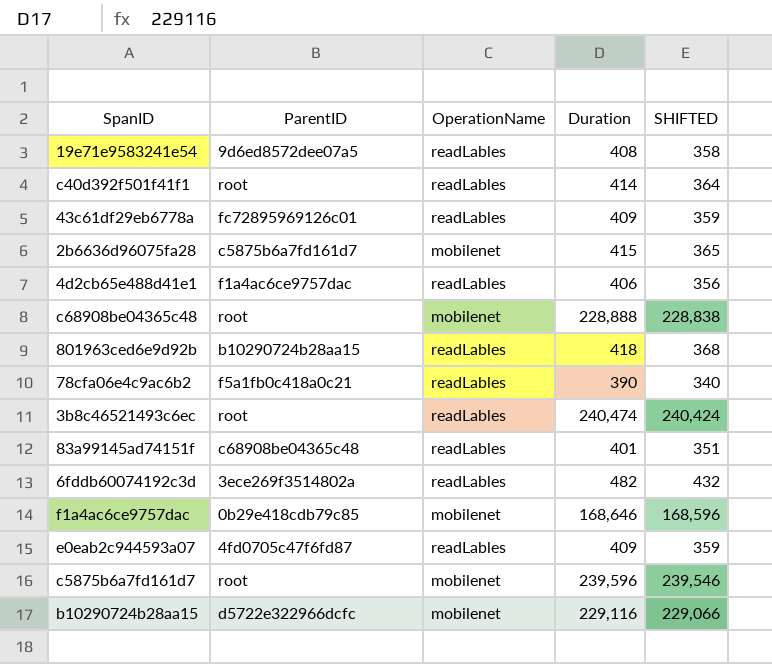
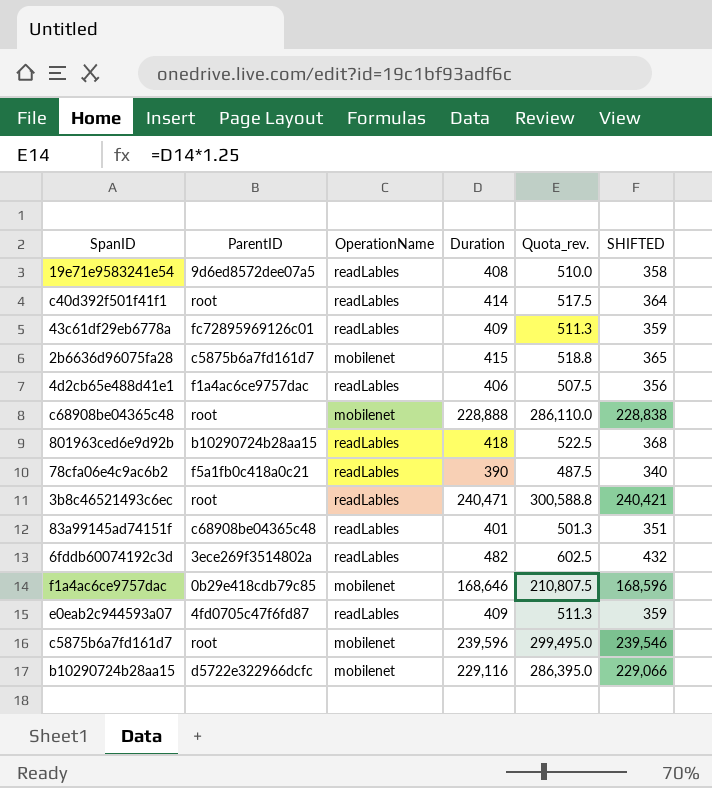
column Quota_rev. | formula: none -> [Duration] * 1.25
3b8c46521493c6ec | Duration: 240,474 -> 240,471
3b8c46521493c6ec | SHIFTED: 240,424 -> 240,421

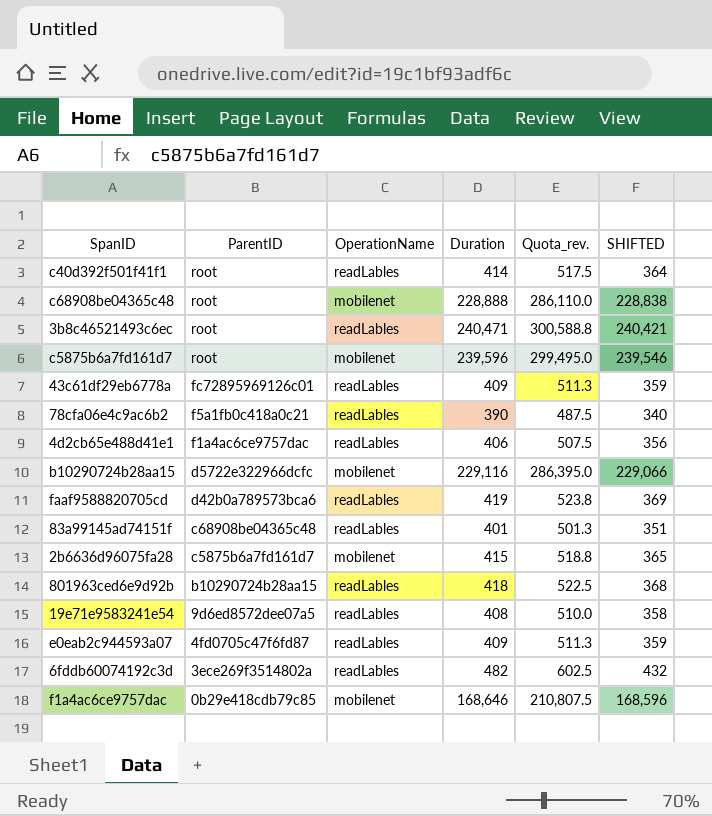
row order: none -> ParentID descending
row faaf9588820705cd: none -> d42b0a789573bca6 | readLables | 419 | 523.8 | 369

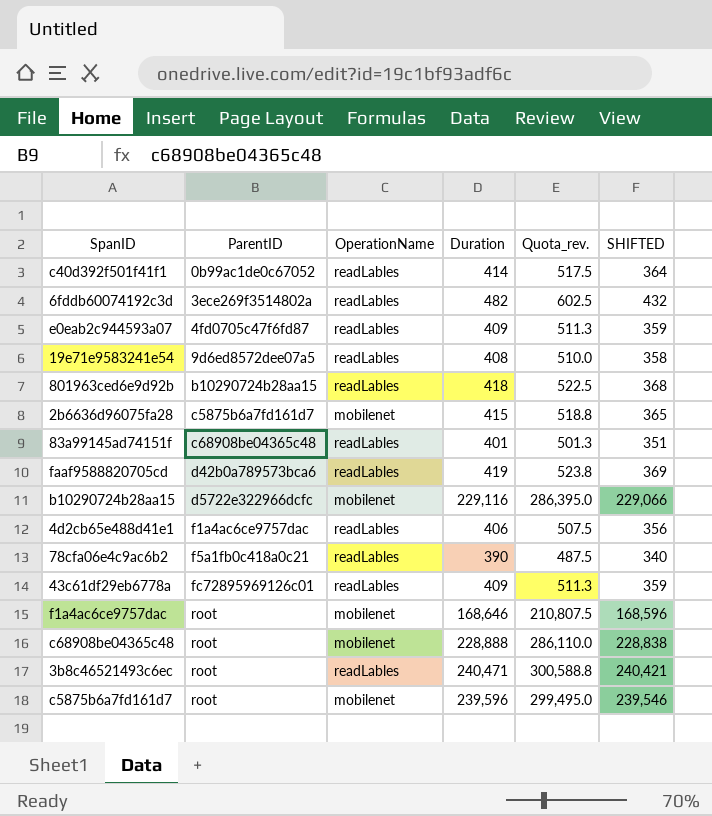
row order: ParentID descending -> ParentID ascending
c40d392f501f41f1 | ParentID: root -> 0b99ac1de0c67052
f1a4ac6ce9757dac | ParentID: 0b29e418cdb79c85 -> root

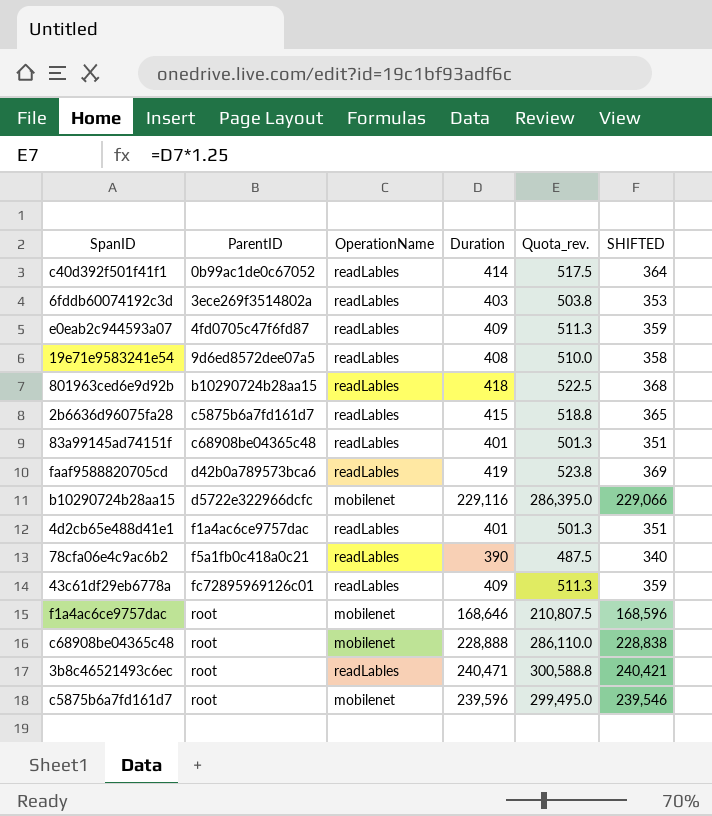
6fddb60074192c3d | Duration: 482 -> 403
6fddb60074192c3d | Quota_rev.: 602.5 -> 503.8
6fddb60074192c3d | SHIFTED: 432 -> 353
2b6636d96075fa28 | OperationName: mobilenet -> readLables
4d2cb65e488d41e1 | Duration: 406 -> 401
4d2cb65e488d41e1 | Quota_rev.: 507.5 -> 501.3
4d2cb65e488d41e1 | SHIFTED: 356 -> 351

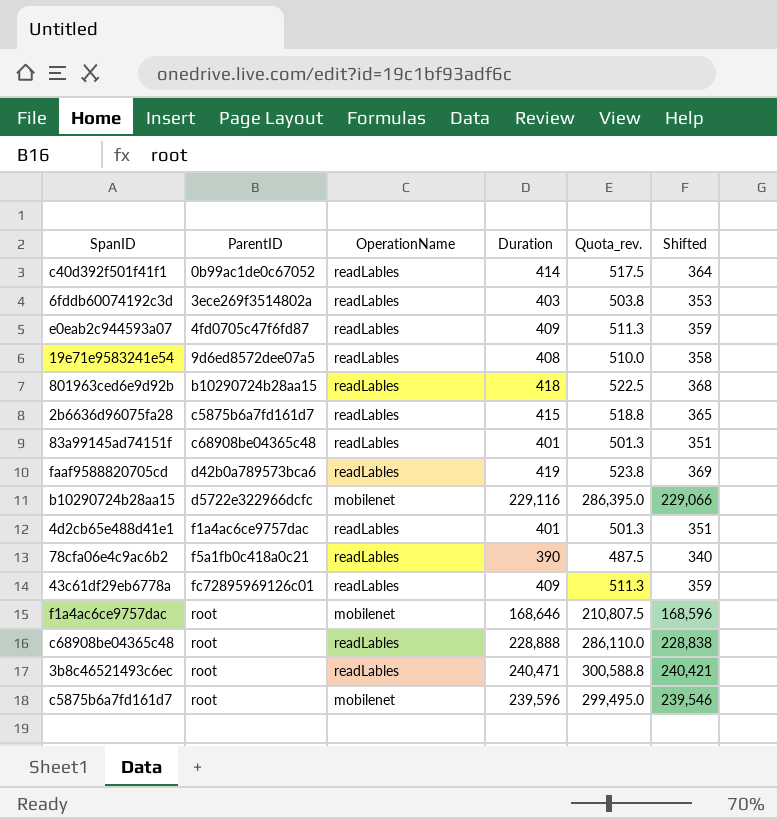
column name: SHIFTED -> Shifted
c68908be04365c48 | OperationName: mobilenet -> readLables

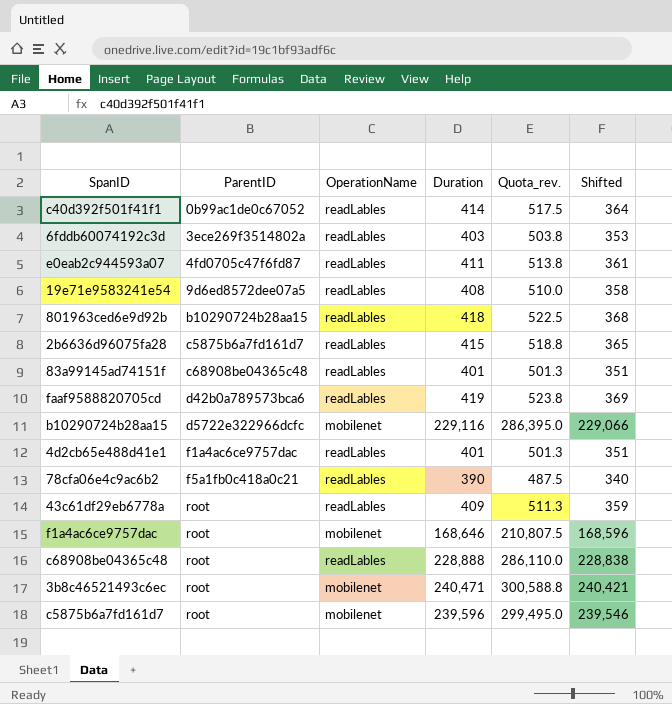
e0eab2c944593a07 | Duration: 409 -> 411
e0eab2c944593a07 | Quota_rev.: 511.3 -> 513.8
e0eab2c944593a07 | Shifted: 359 -> 361
43c61df29eb6778a | ParentID: fc72895969126c01 -> root
3b8c46521493c6ec | OperationName: readLables -> mobilenet

